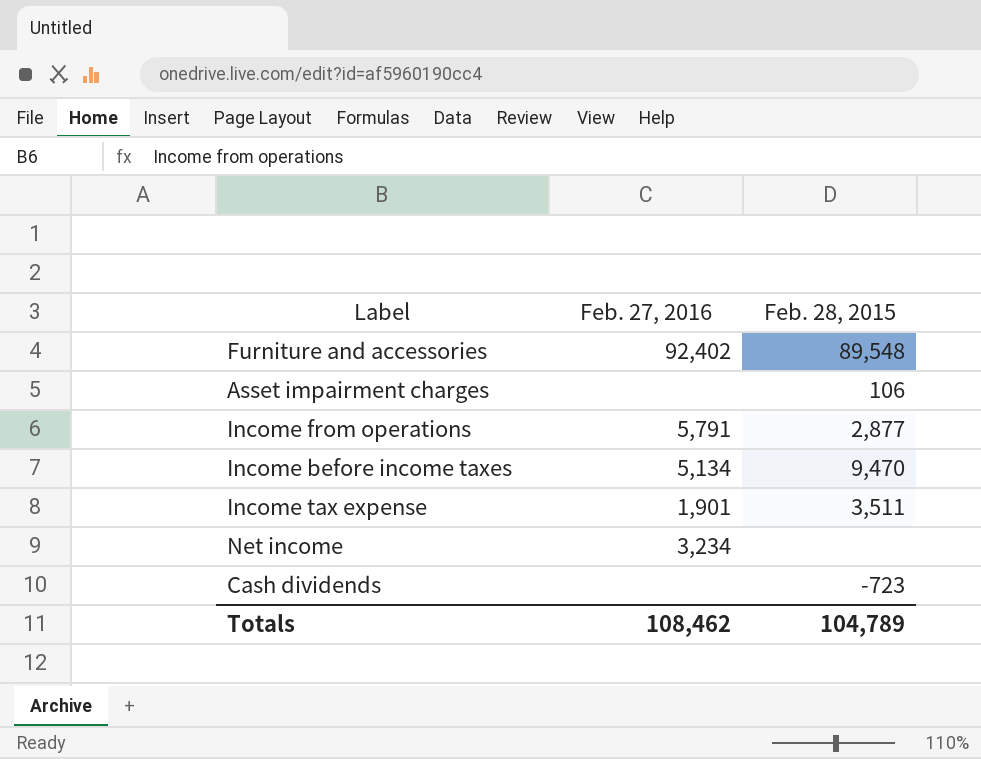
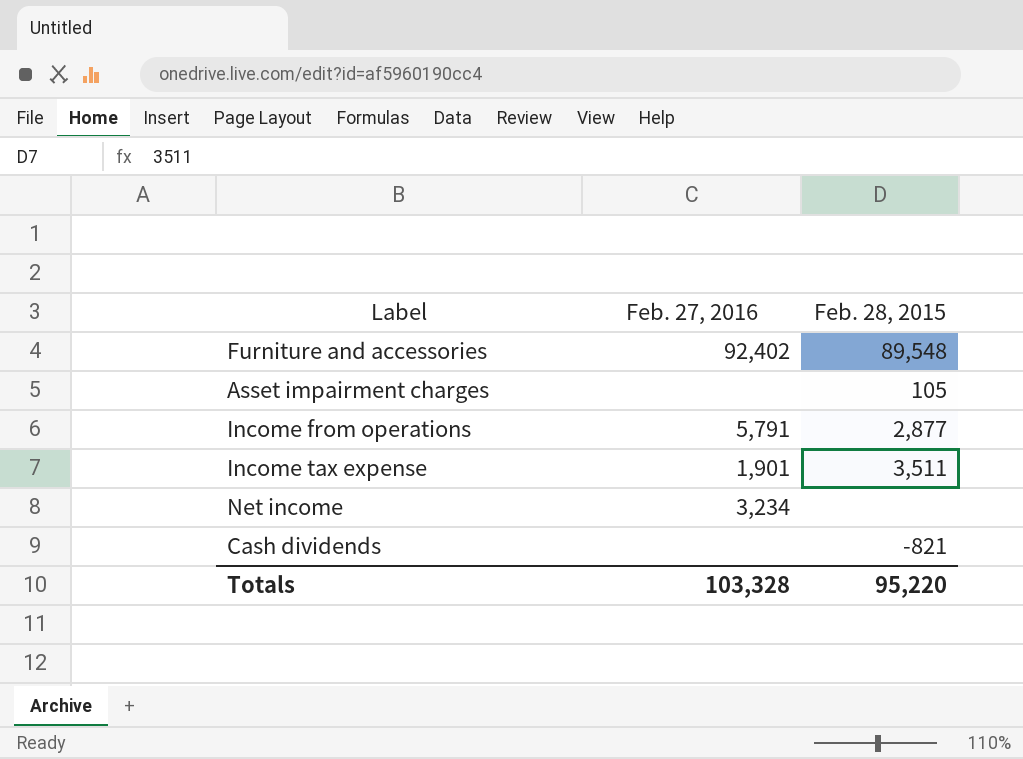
row Income before income taxes: 5,134 | 9,470 -> none
Asset impairment charges | Feb. 28, 2015: 106 -> 105
Cash dividends | Feb. 28, 2015: -723 -> -821
Totals | Feb. 27, 2016: 108,462 -> 103,328
Totals | Feb. 28, 2015: 104,789 -> 95,220

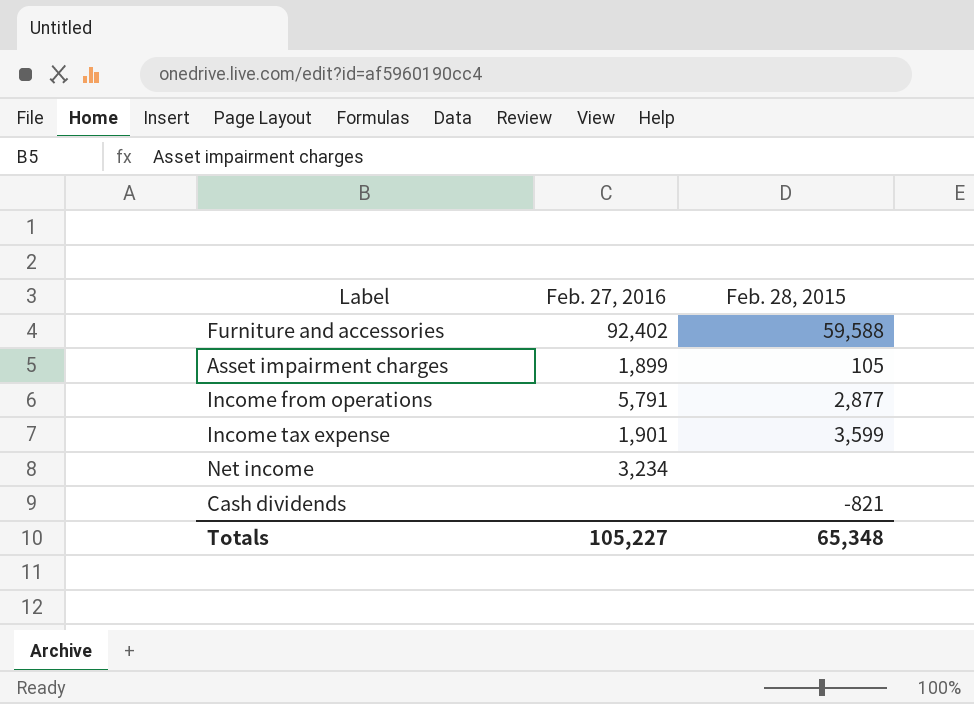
Furniture and accessories | Feb. 28, 2015: 89,548 -> 59,588
Asset impairment charges | Feb. 27, 2016: none -> 1,899
Income tax expense | Feb. 28, 2015: 3,511 -> 3,599
Totals | Feb. 27, 2016: 103,328 -> 105,227
Totals | Feb. 28, 2015: 95,220 -> 65,348

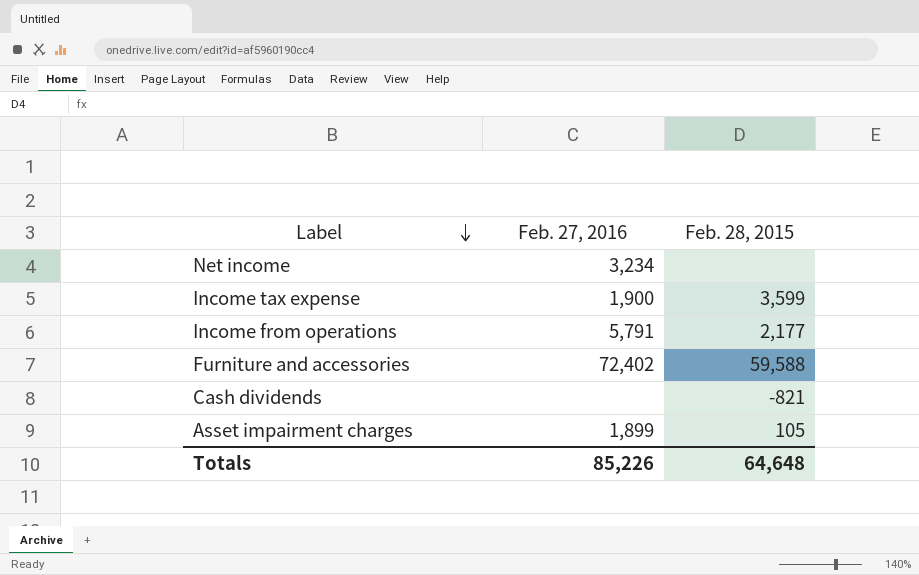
row order: none -> Label descending
Income tax expense | Feb. 27, 2016: 1,901 -> 1,900
Income from operations | Feb. 28, 2015: 2,877 -> 2,177
Furniture and accessories | Feb. 27, 2016: 92,402 -> 72,402
Totals | Feb. 27, 2016: 105,227 -> 85,226
Totals | Feb. 28, 2015: 65,348 -> 64,648

